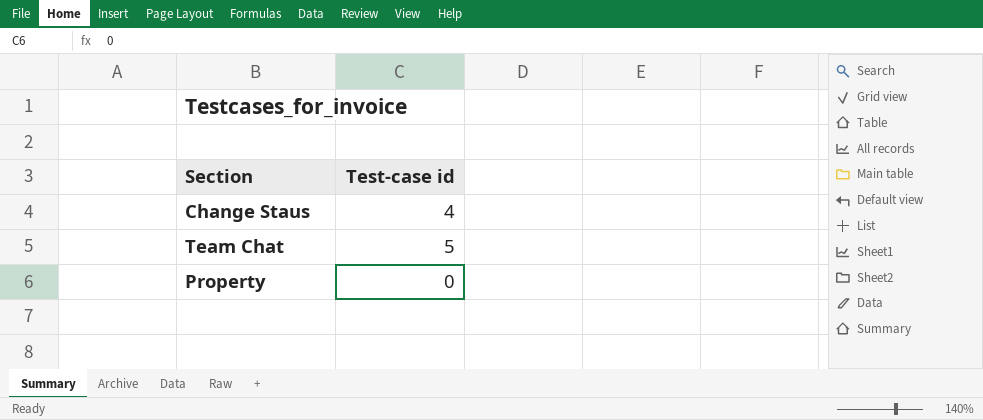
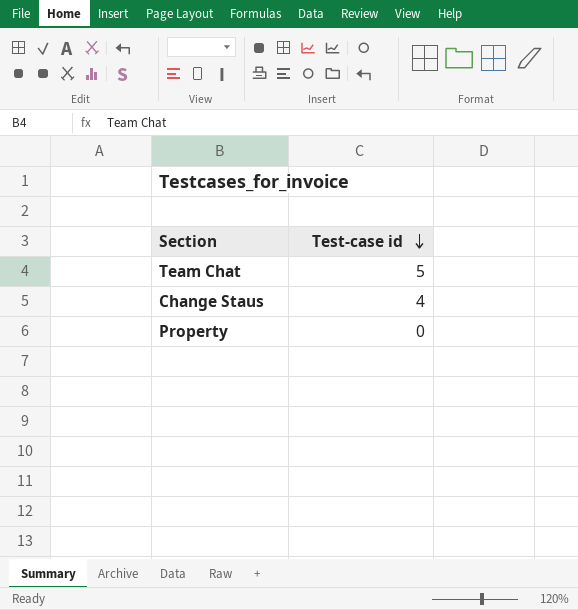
row order: none -> Test-case id descending

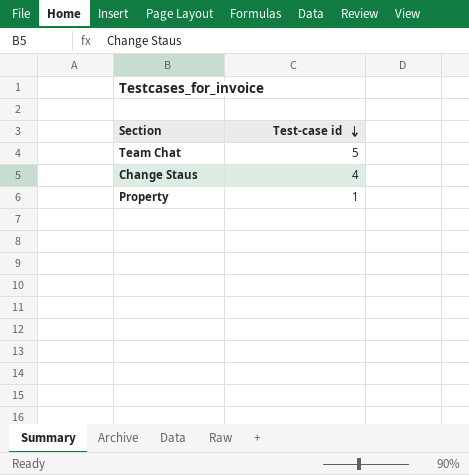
Property | Test-case id: 0 -> 1

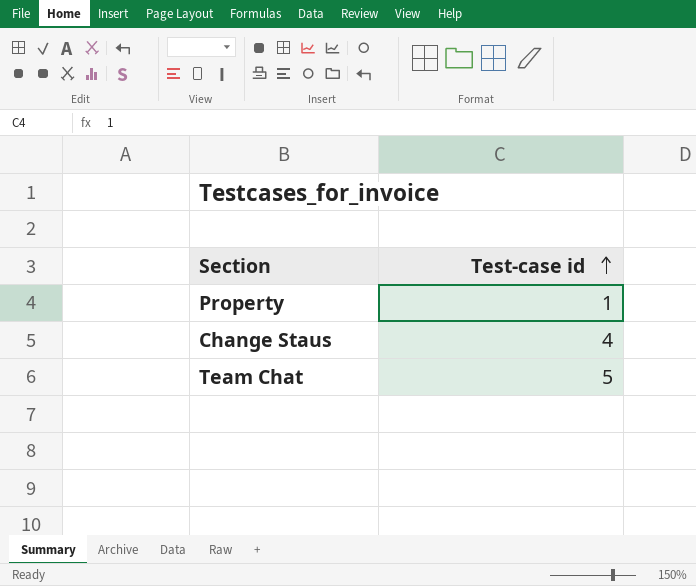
row order: Test-case id descending -> Test-case id ascending

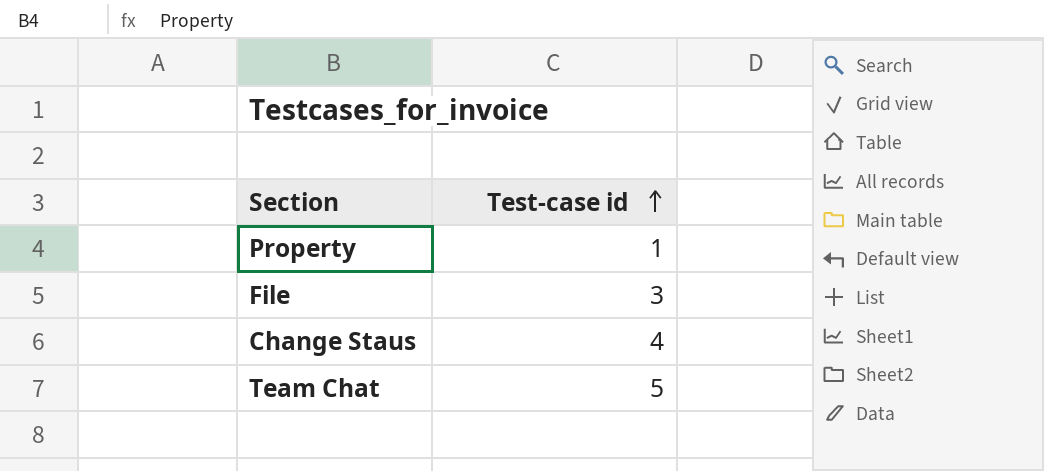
row File: none -> 3

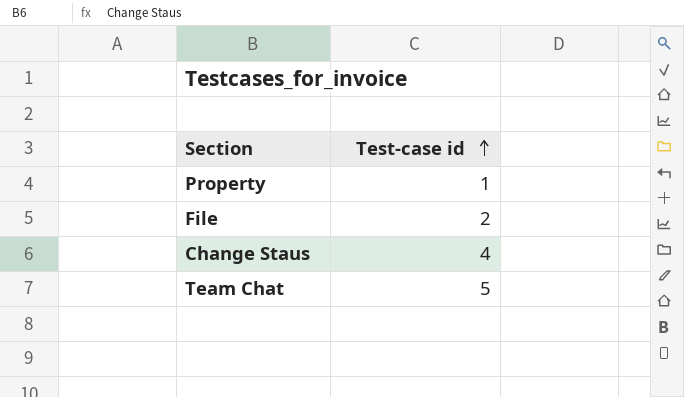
File | Test-case id: 3 -> 2

